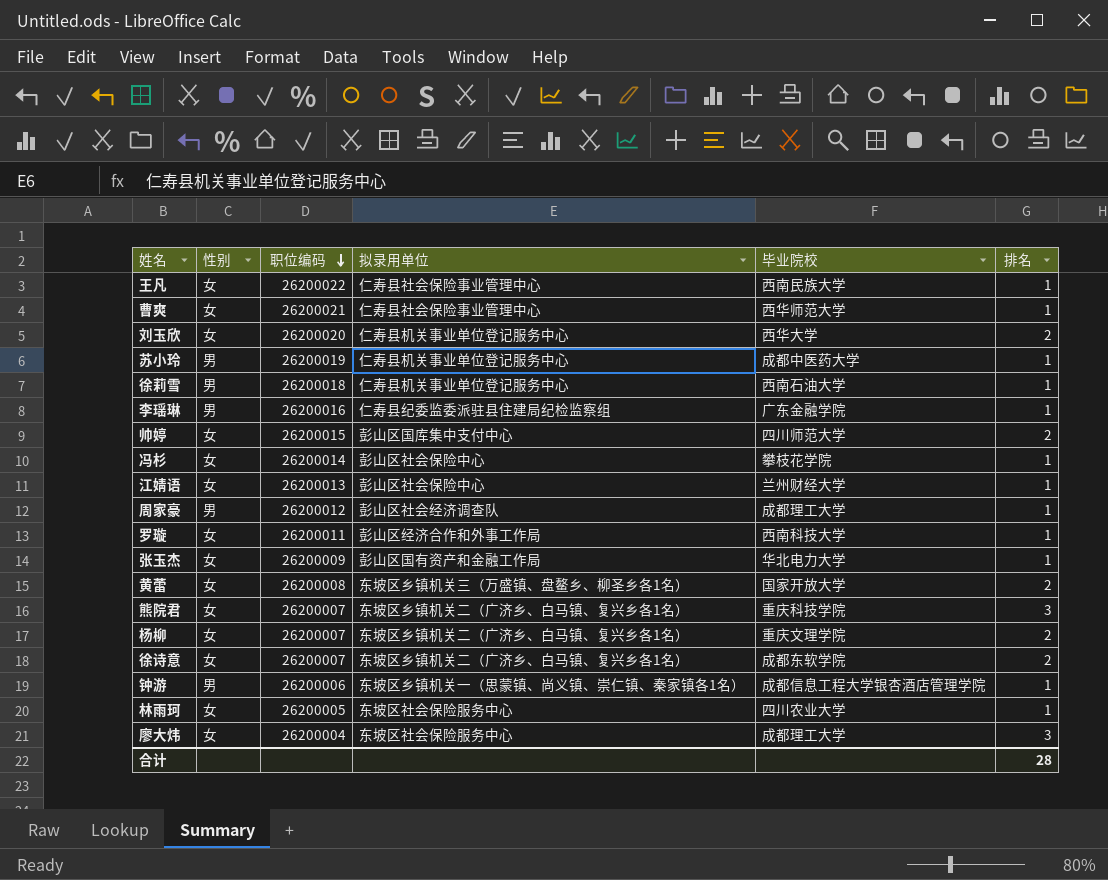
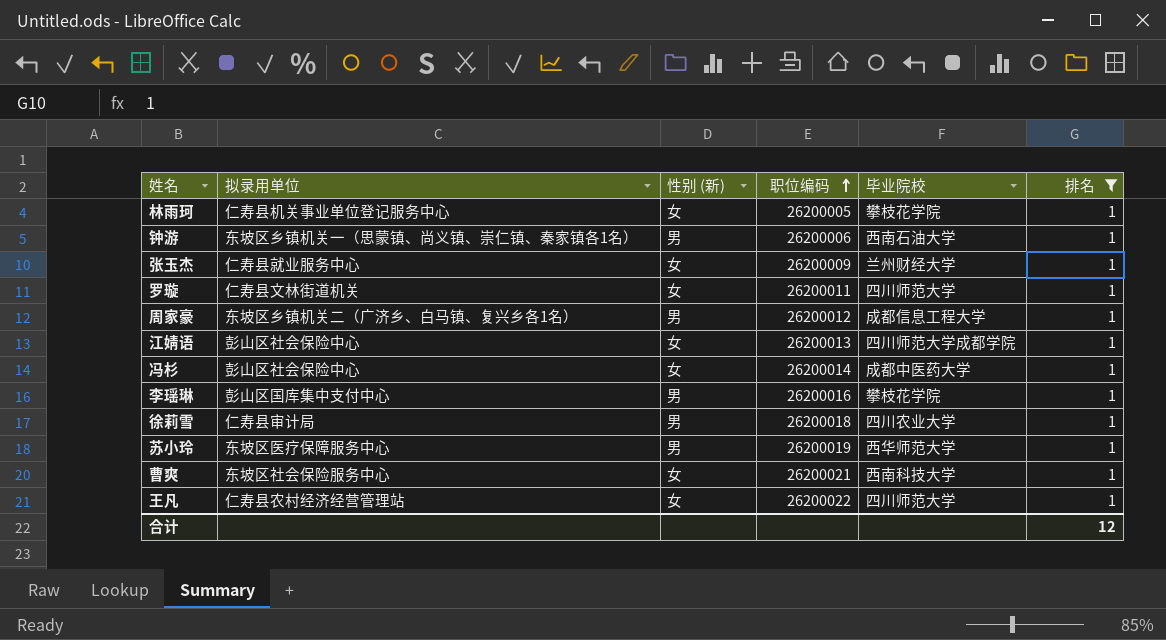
filter: none -> 排名 = 1
row order: 职位编码 descending -> 职位编码 ascending
column 拟录用单位 | position: 4 -> 2
column name: 性别 -> 性别 (新)
林雨珂 | 拟录用单位: 东坡区社会保险服务中心 -> 仁寿县机关事业单位登记服务中心
林雨珂 | 毕业院校: 四川农业大学 -> 攀枝花学院
钟游 | 毕业院校: 成都信息工程大学银杏酒店管理学院 -> 西南石油大学
张玉杰 | 拟录用单位: 彭山区国有资产和金融工作局 -> 仁寿县就业服务中心
张玉杰 | 毕业院校: 华北电力大学 -> 兰州财经大学
罗璇 | 拟录用单位: 彭山区经济合作和外事工作局 -> 仁寿县文林街道机关
罗璇 | 毕业院校: 西南科技大学 -> 四川师范大学
周家豪 | 拟录用单位: 彭山区社会经济调查队 -> 东坡区乡镇机关二（广济乡、白马镇、复兴乡各1名）
周家豪 | 毕业院校: 成都理工大学 -> 成都信息工程大学
江婧语 | 毕业院校: 兰州财经大学 -> 四川师范大学成都学院
冯杉 | 毕业院校: 攀枝花学院 -> 成都中医药大学
李瑶琳 | 拟录用单位: 仁寿县纪委监委派驻县住建局纪检监察组 -> 彭山区国库集中支付中心
李瑶琳 | 毕业院校: 广东金融学院 -> 攀枝花学院
徐莉雪 | 拟录用单位: 仁寿县机关事业单位登记服务中心 -> 仁寿县审计局
徐莉雪 | 毕业院校: 西南石油大学 -> 四川农业大学
苏小玲 | 拟录用单位: 仁寿县机关事业单位登记服务中心 -> 东坡区医疗保障服务中心
苏小玲 | 毕业院校: 成都中医药大学 -> 西华师范大学
曹爽 | 拟录用单位: 仁寿县社会保险事业管理中心 -> 东坡区社会保险服务中心
曹爽 | 毕业院校: 西华师范大学 -> 西南科技大学
王凡 | 拟录用单位: 仁寿县社会保险事业管理中心 -> 仁寿县农村经济经营管理站
王凡 | 毕业院校: 西南民族大学 -> 四川师范大学
合计 | 排名: 28 -> 12

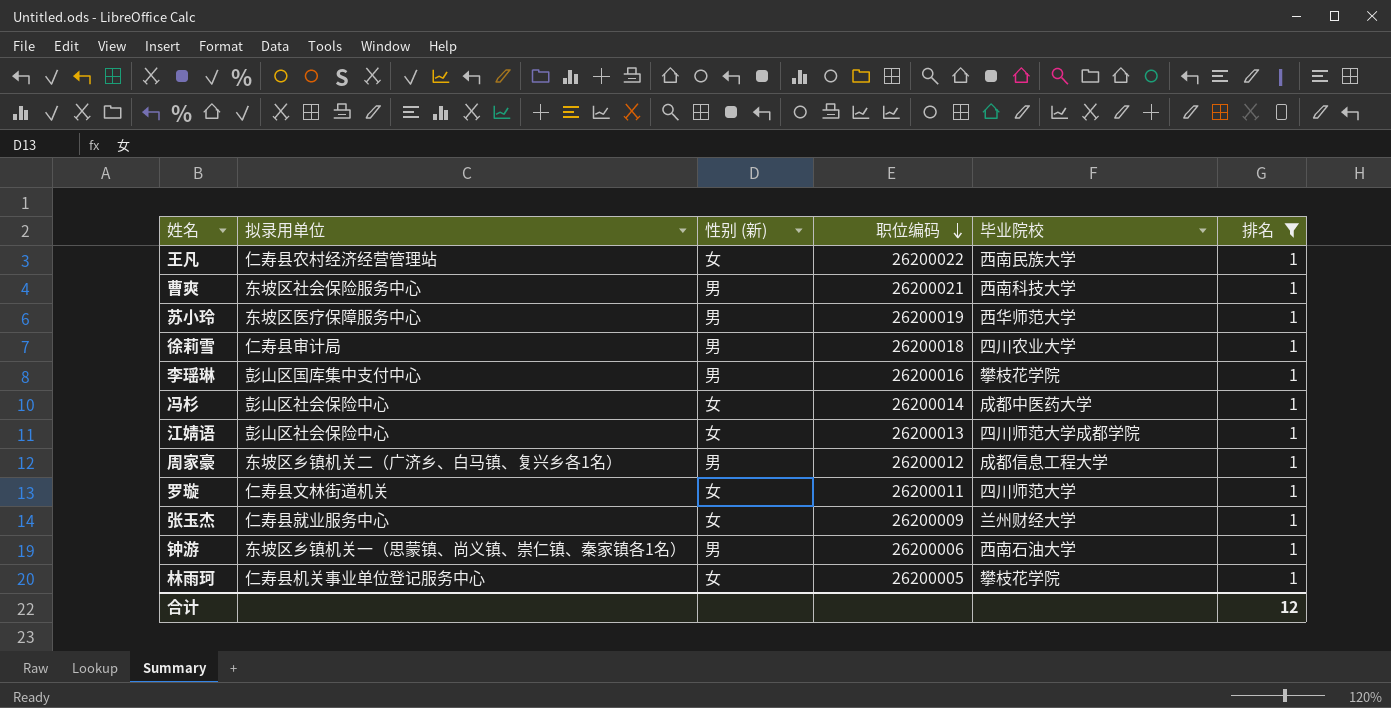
row order: 职位编码 ascending -> 职位编码 descending
王凡 | 毕业院校: 四川师范大学 -> 西南民族大学
曹爽 | 性别 (新): 女 -> 男

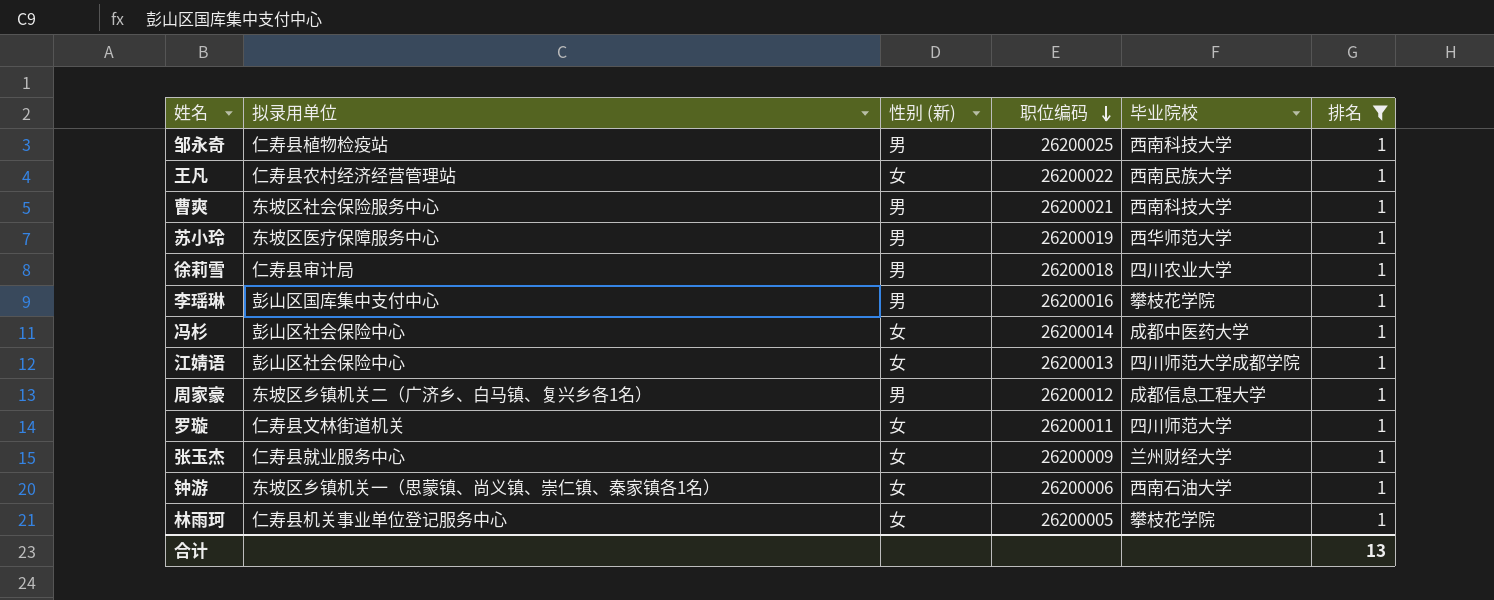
row 邹永奇: none -> 仁寿县植物检疫站 | 男 | 26200025 | 西南科技大学 | 1
钟游 | 性别 (新): 男 -> 女
合计 | 排名: 12 -> 13

